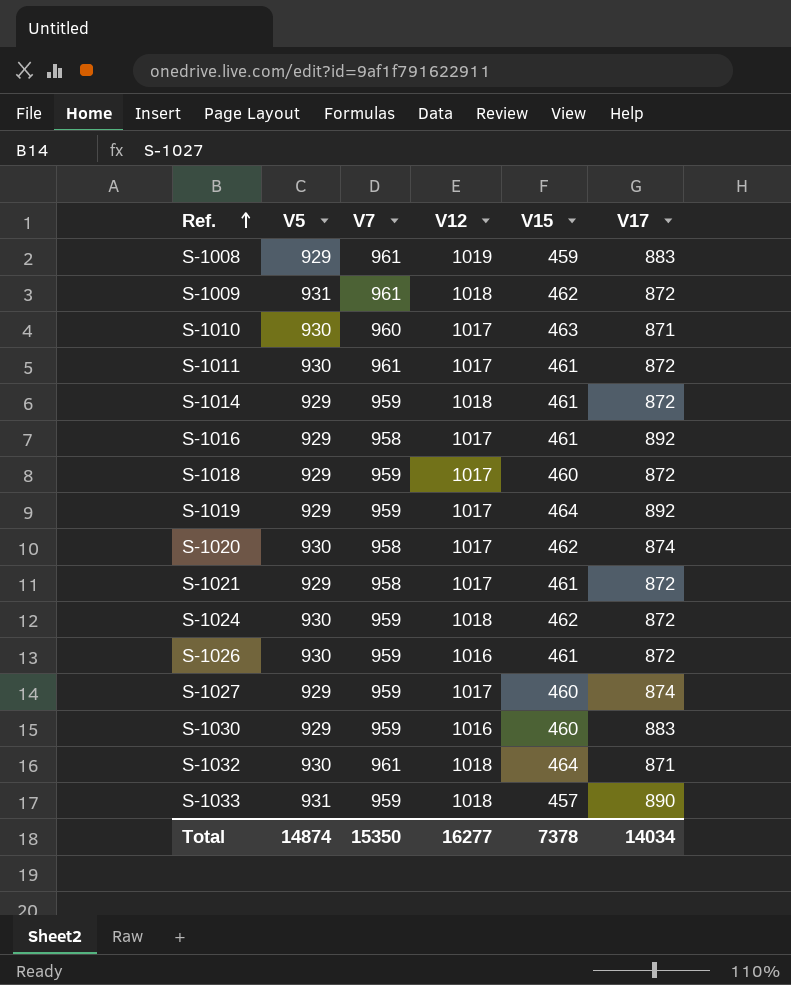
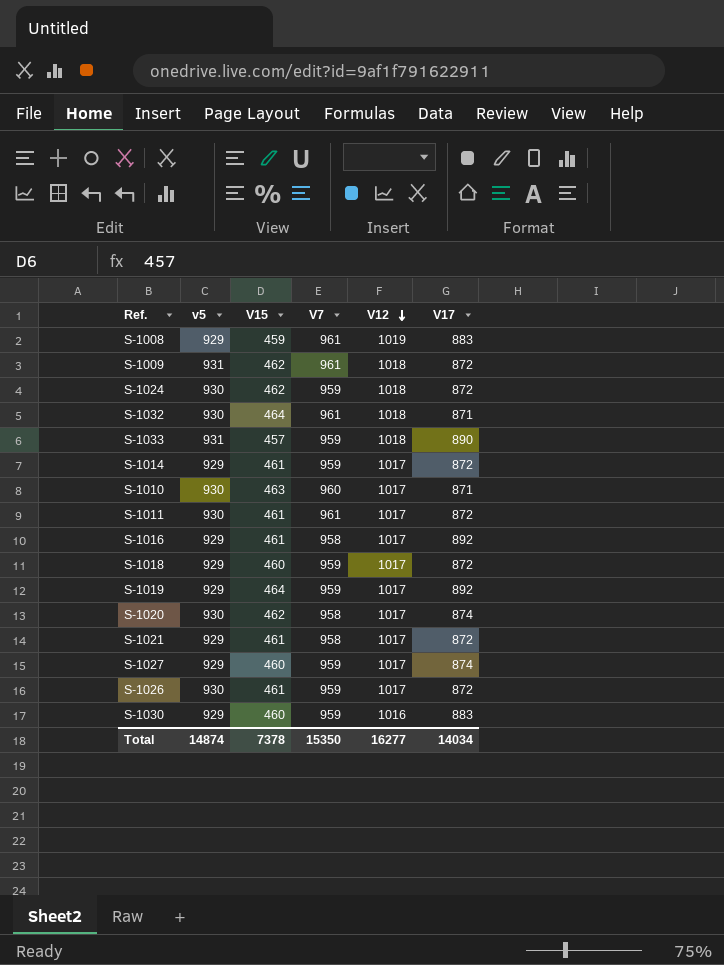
row order: Ref. ascending -> V12 descending
column name: V5 -> v5
column V15 | position: 5 -> 3
S-1014 | V12: 1018 -> 1017
S-1026 | V12: 1016 -> 1017

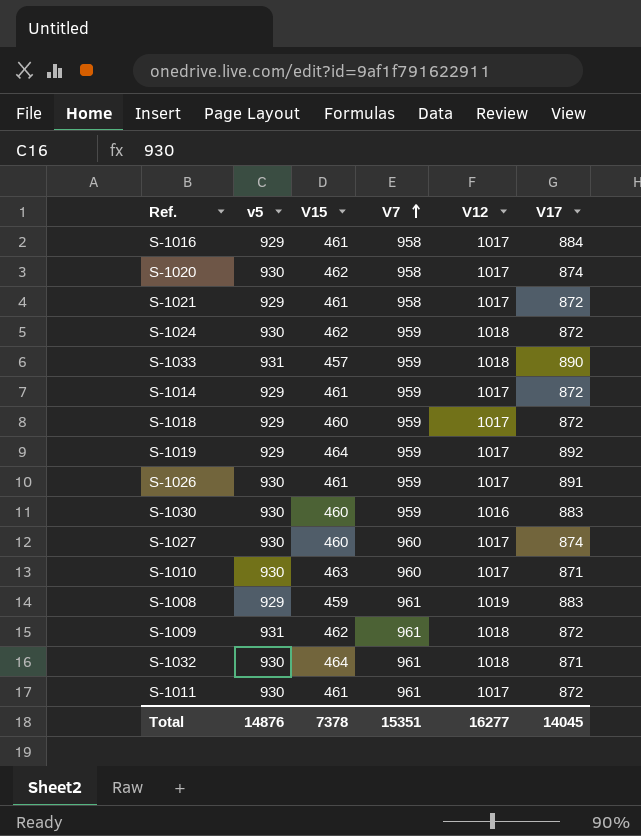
row order: V12 descending -> V7 ascending
S-1016 | V17: 892 -> 884
S-1026 | V17: 872 -> 891
S-1030 | v5: 929 -> 930
S-1027 | v5: 929 -> 930
S-1027 | V7: 959 -> 960
Total | v5: 14874 -> 14876
Total | V7: 15350 -> 15351
Total | V17: 14034 -> 14045

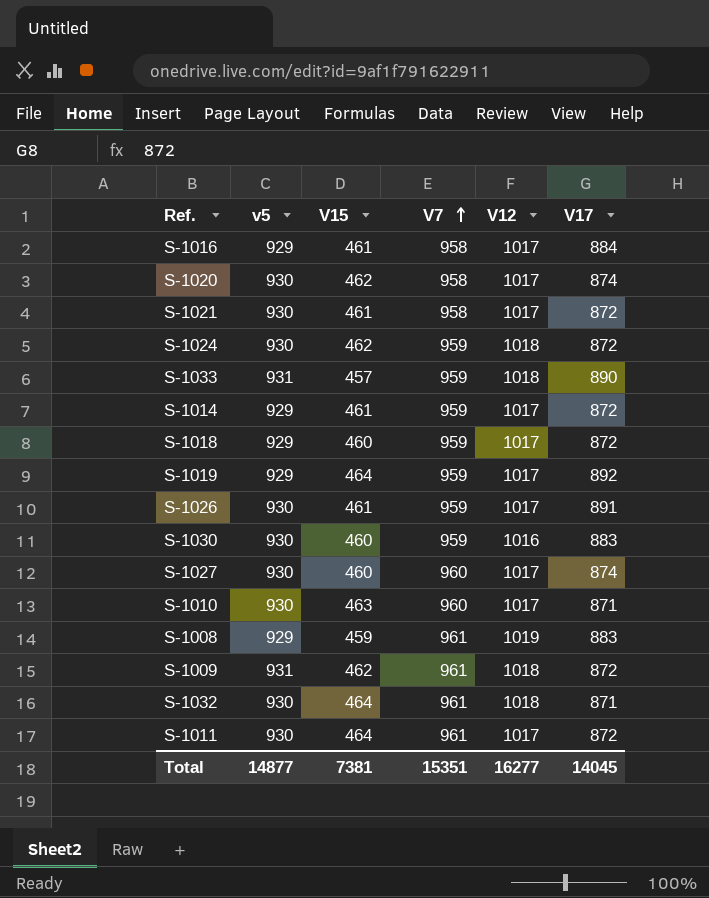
S-1021 | v5: 929 -> 930
S-1011 | V15: 461 -> 464
Total | v5: 14876 -> 14877
Total | V15: 7378 -> 7381

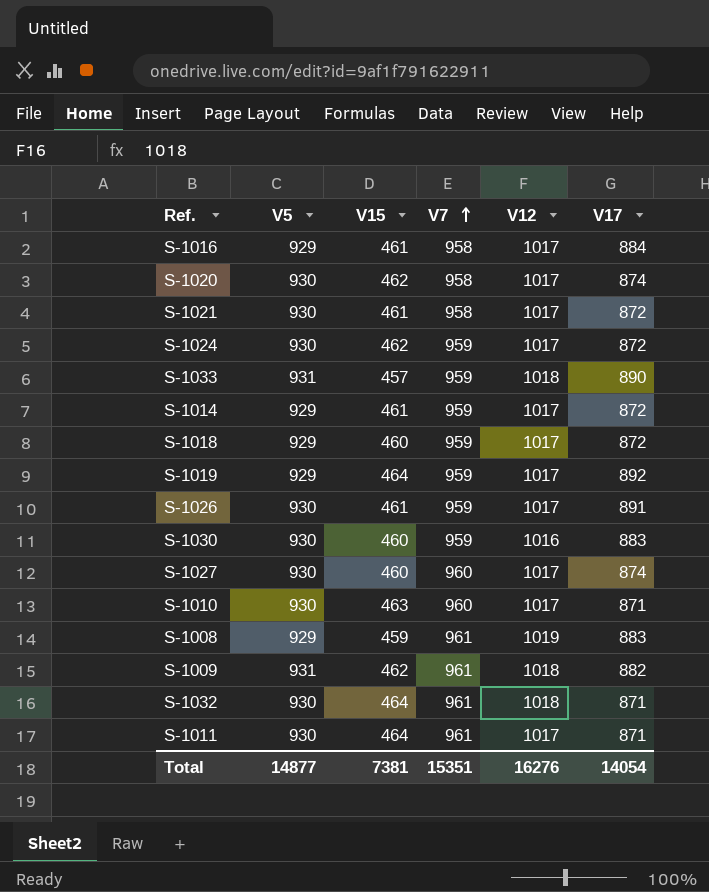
column name: v5 -> V5
S-1024 | V12: 1018 -> 1017
S-1009 | V17: 872 -> 882
S-1011 | V17: 872 -> 871
Total | V12: 16277 -> 16276
Total | V17: 14045 -> 14054

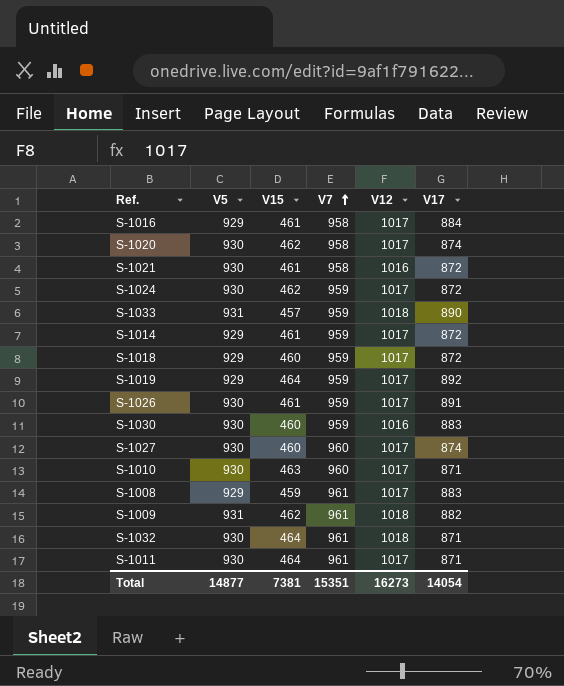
S-1021 | V12: 1017 -> 1016
S-1008 | V12: 1019 -> 1017
Total | V12: 16276 -> 16273

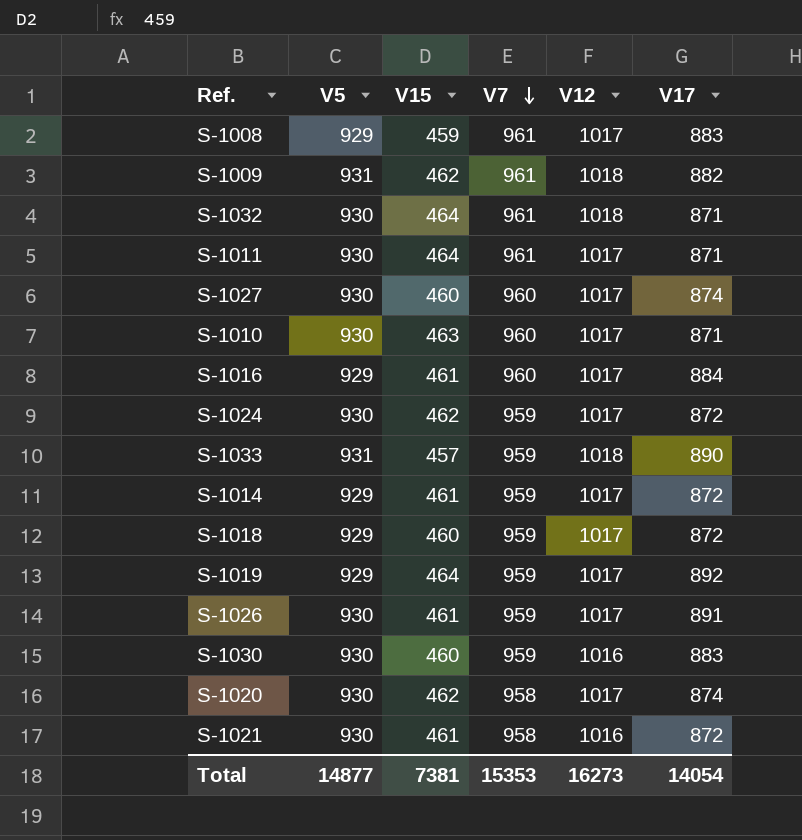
row order: V7 ascending -> V7 descending
S-1016 | V7: 958 -> 960
Total | V7: 15351 -> 15353

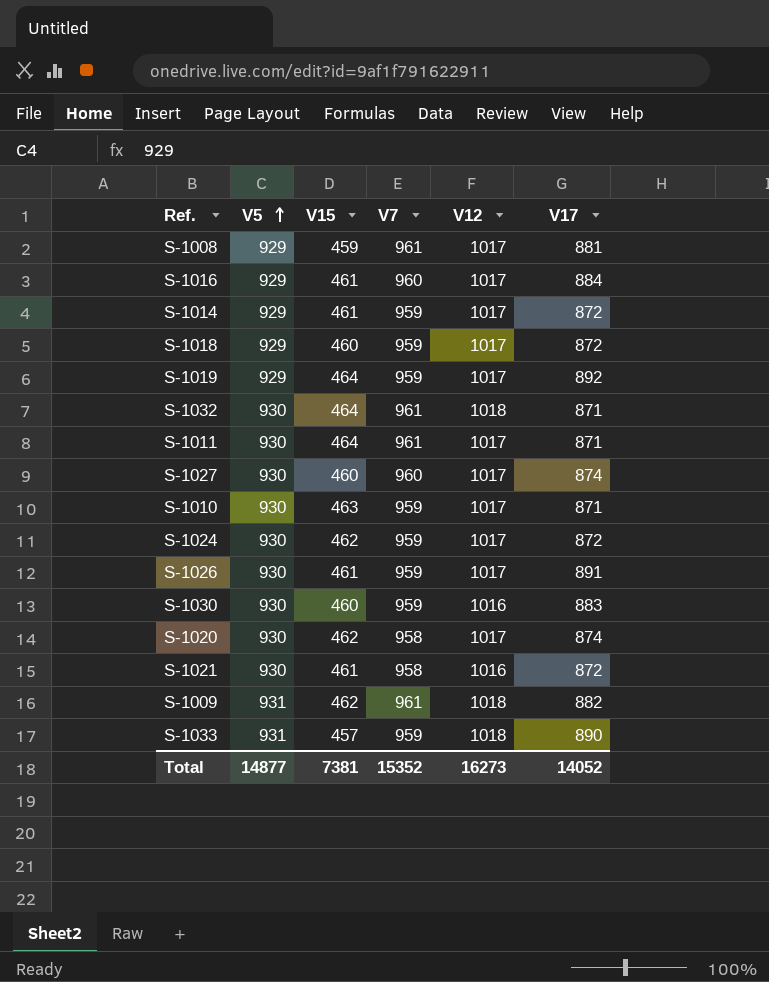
row order: V7 descending -> V5 ascending
S-1008 | V17: 883 -> 881
S-1010 | V7: 960 -> 959
Total | V7: 15353 -> 15352
Total | V17: 14054 -> 14052

